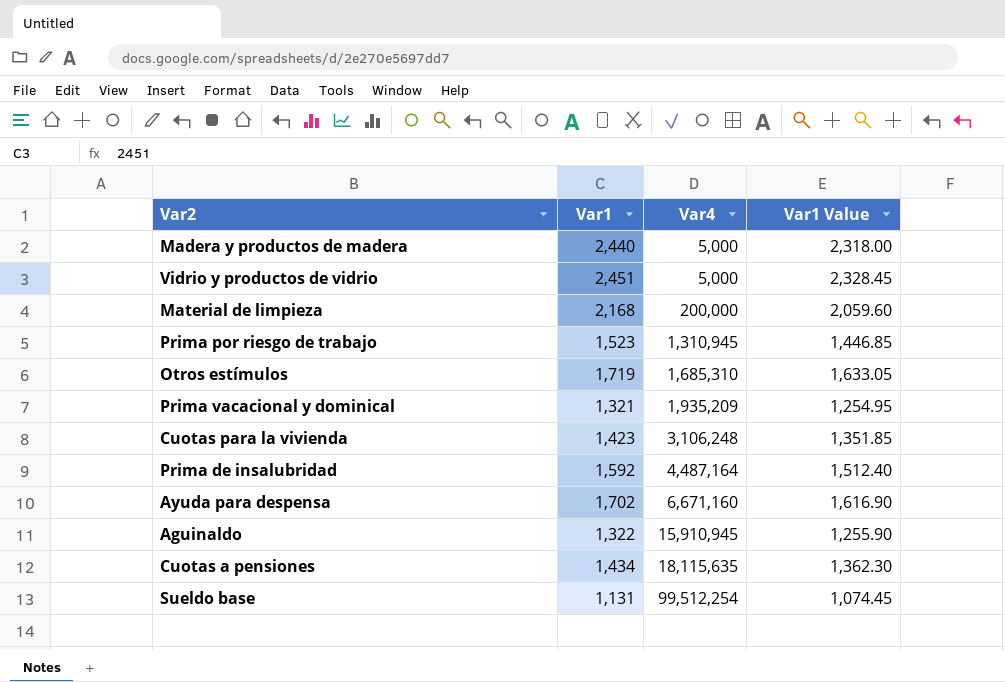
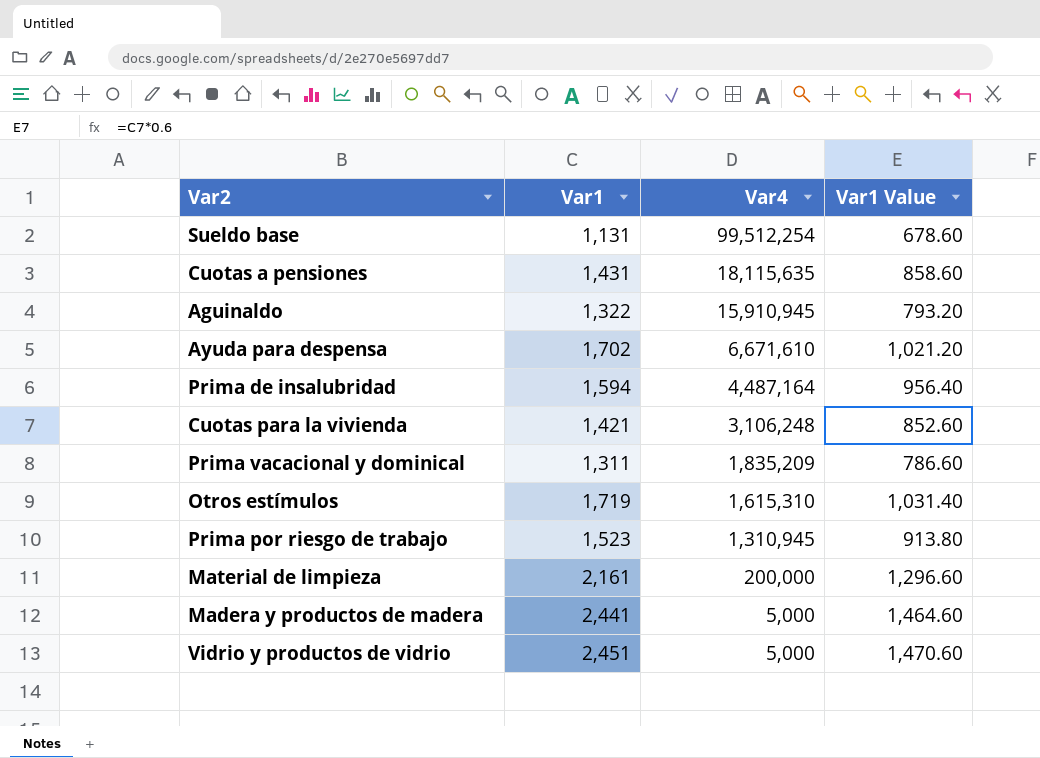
row order: Var4 ascending -> Var4 descending
column Var1 Value | formula: [Var1] * 0.95 -> [Var1] * 0.6
Cuotas a pensiones | Var1: 1,434 -> 1,431
Ayuda para despensa | Var4: 6,671,160 -> 6,671,610
Prima de insalubridad | Var1: 1,592 -> 1,594
Cuotas para la vivienda | Var1: 1,423 -> 1,421
Prima vacacional y dominical | Var1: 1,321 -> 1,311
Prima vacacional y dominical | Var4: 1,935,209 -> 1,835,209
Otros estímulos | Var4: 1,685,310 -> 1,615,310
Material de limpieza | Var1: 2,168 -> 2,161
Madera y productos de madera | Var1: 2,440 -> 2,441

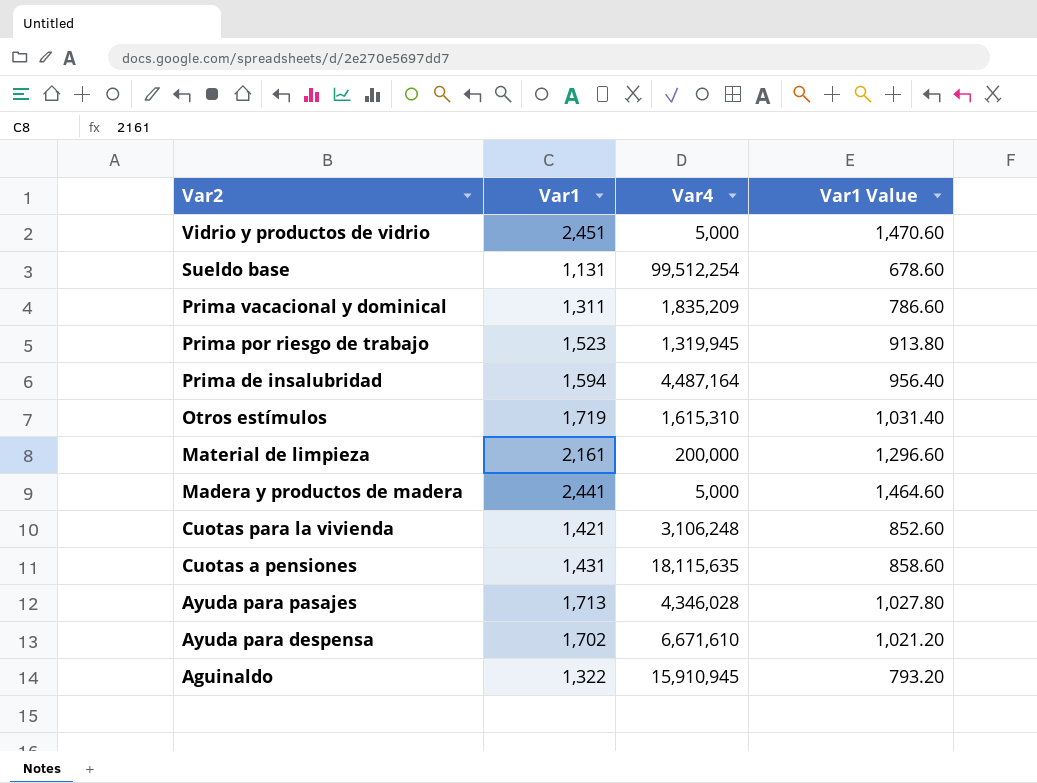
row order: Var4 descending -> Var2 descending
Prima por riesgo de trabajo | Var4: 1,310,945 -> 1,319,945
row Ayuda para pasajes: none -> 1,713 | 4,346,028 | 1,027.80

